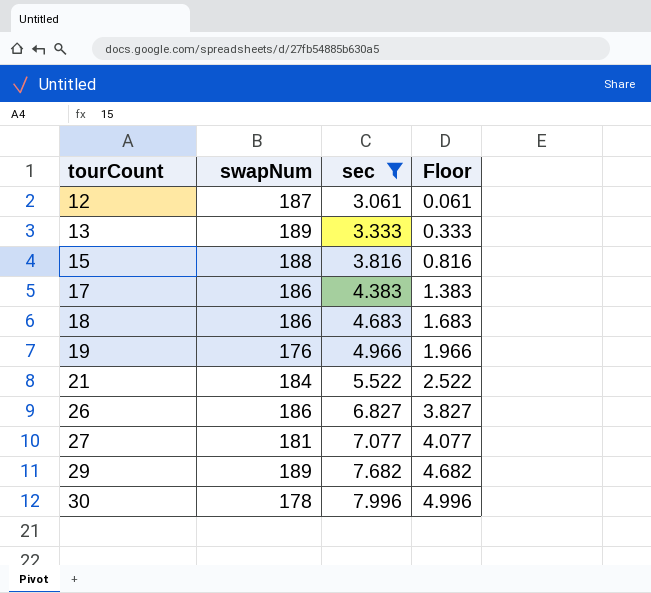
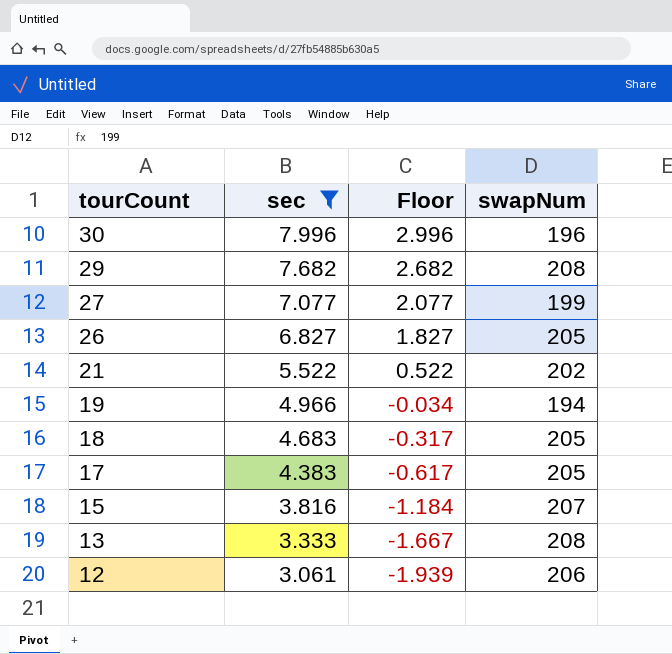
row order: tourCount ascending -> tourCount descending
column Floor | formula: [sec] - 3 -> [sec] - 5
column swapNum | position: 2 -> 4
30 | swapNum: 178 -> 196
29 | swapNum: 189 -> 208
27 | swapNum: 181 -> 199
26 | swapNum: 186 -> 205
21 | swapNum: 184 -> 202
19 | swapNum: 176 -> 194
18 | swapNum: 186 -> 205
17 | swapNum: 186 -> 205
15 | swapNum: 188 -> 207
13 | swapNum: 189 -> 208
12 | swapNum: 187 -> 206

